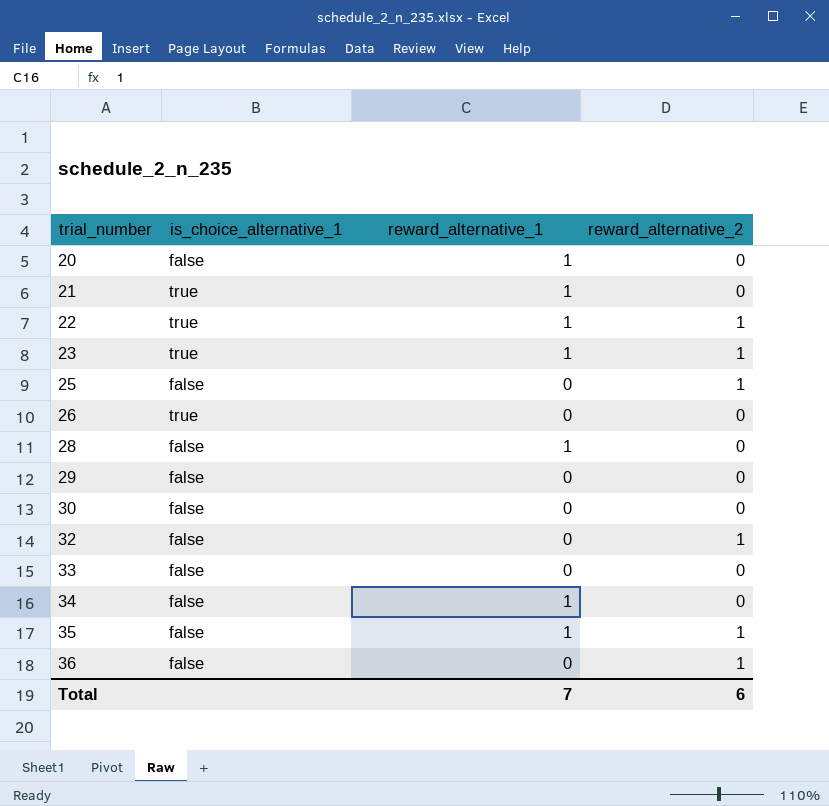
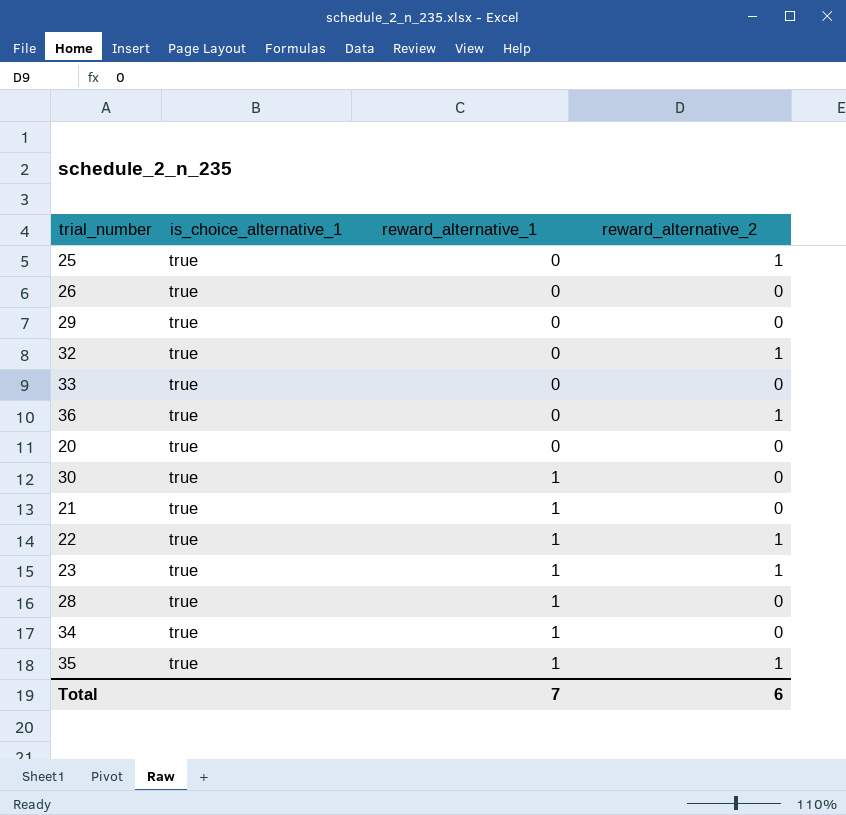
row order: trial_number ascending -> reward_alternative_1 ascending
25 | is_choice_alternative_1: false -> true
29 | is_choice_alternative_1: false -> true
32 | is_choice_alternative_1: false -> true
33 | is_choice_alternative_1: false -> true
36 | is_choice_alternative_1: false -> true
20 | is_choice_alternative_1: false -> true
20 | reward_alternative_1: 1 -> 0
30 | is_choice_alternative_1: false -> true
30 | reward_alternative_1: 0 -> 1
28 | is_choice_alternative_1: false -> true
34 | is_choice_alternative_1: false -> true
35 | is_choice_alternative_1: false -> true

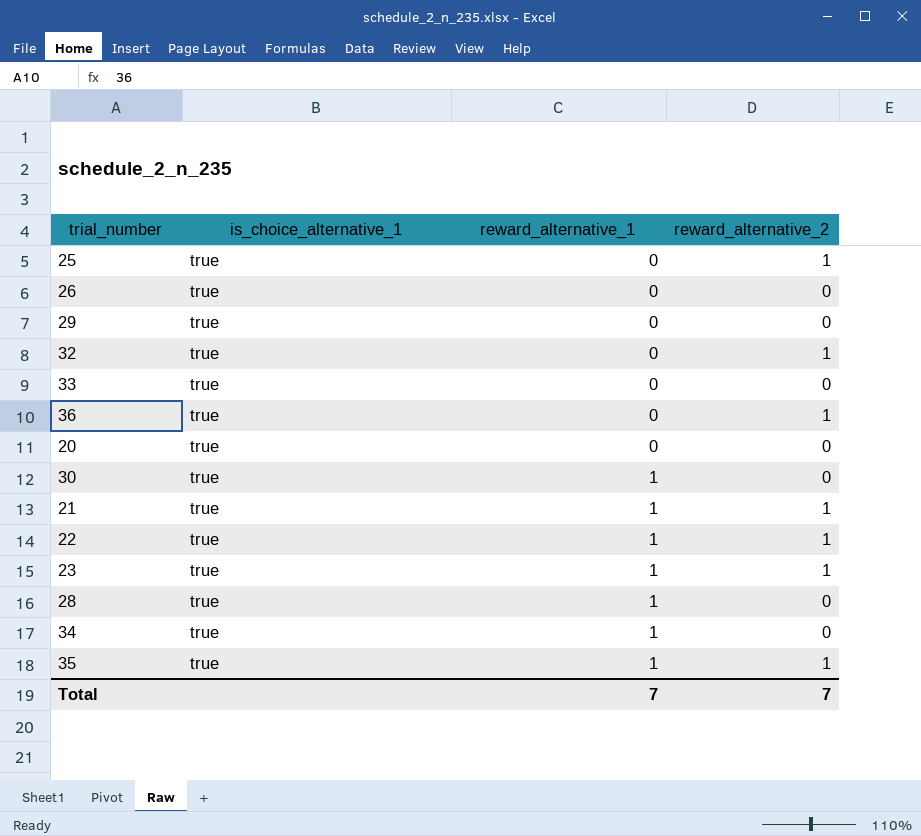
21 | reward_alternative_2: 0 -> 1
Total | reward_alternative_2: 6 -> 7

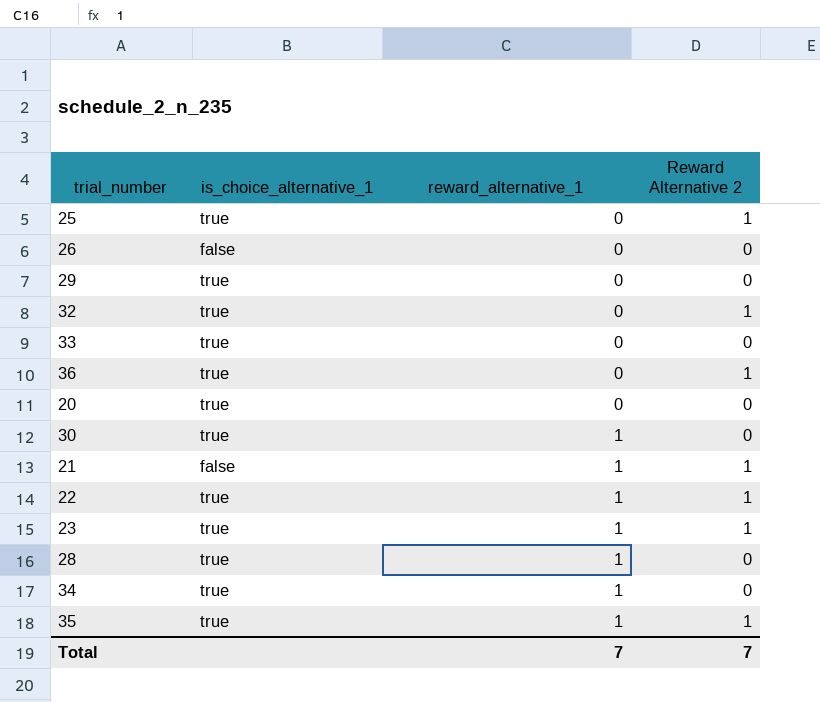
column name: reward_alternative_2 -> Reward Alternative 2
26 | is_choice_alternative_1: true -> false
21 | is_choice_alternative_1: true -> false

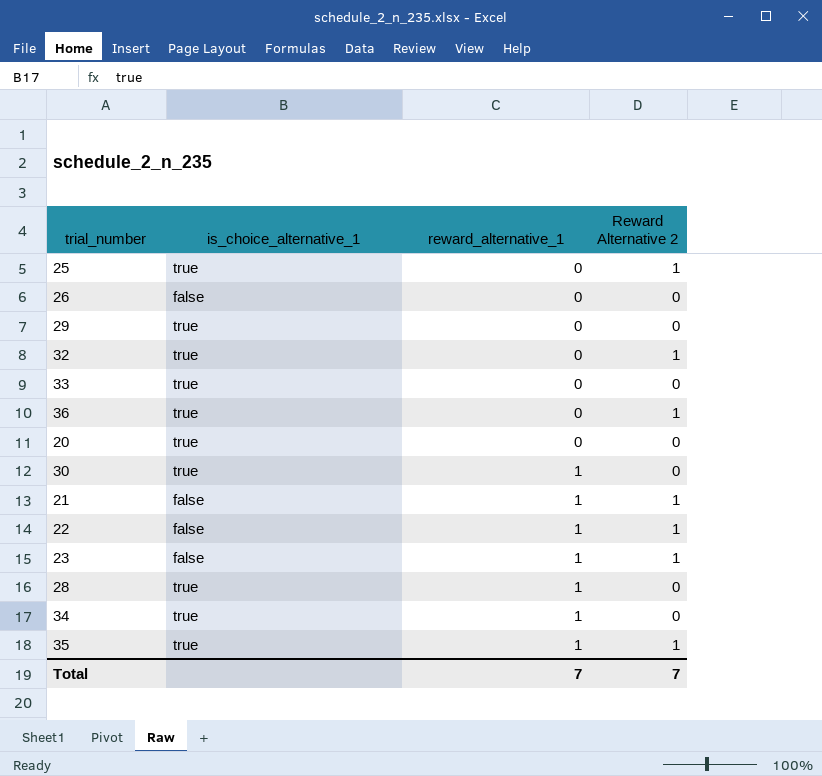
22 | is_choice_alternative_1: true -> false
23 | is_choice_alternative_1: true -> false

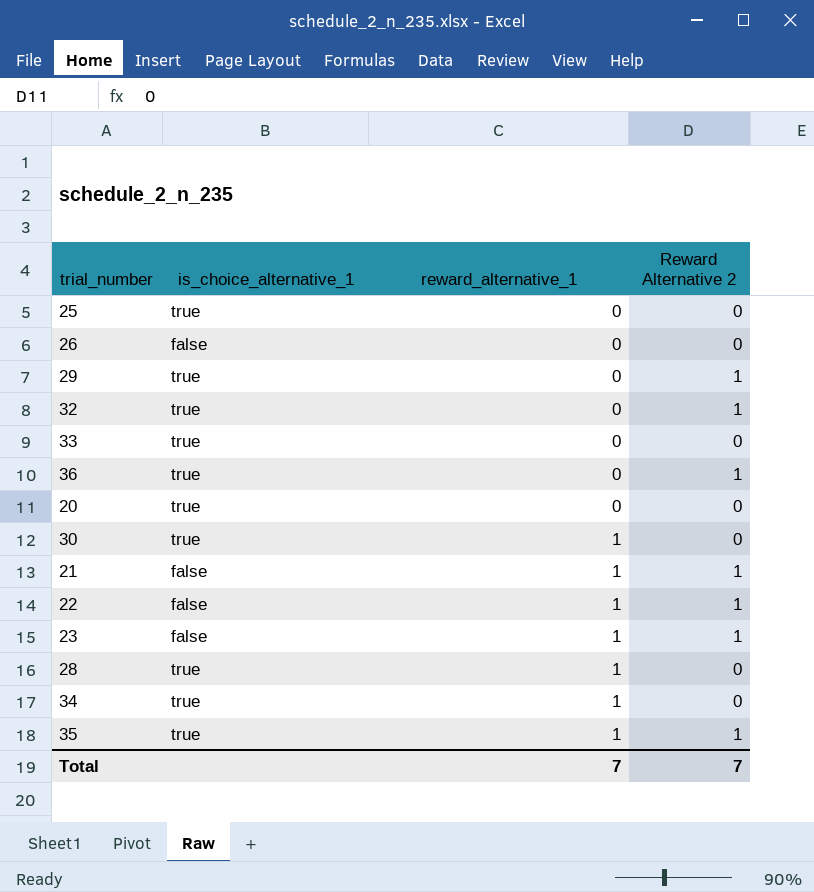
25 | Reward Alternative 2: 1 -> 0
29 | Reward Alternative 2: 0 -> 1

